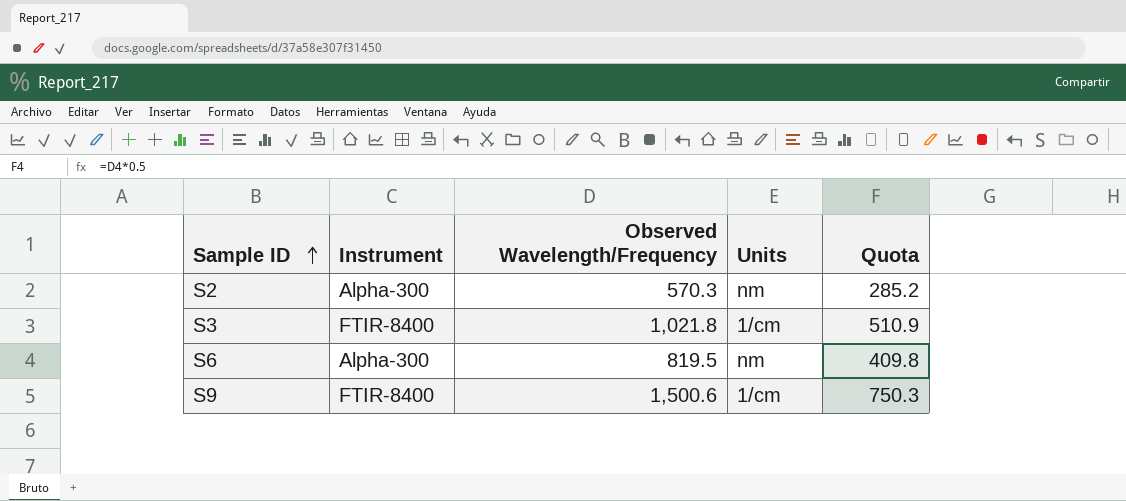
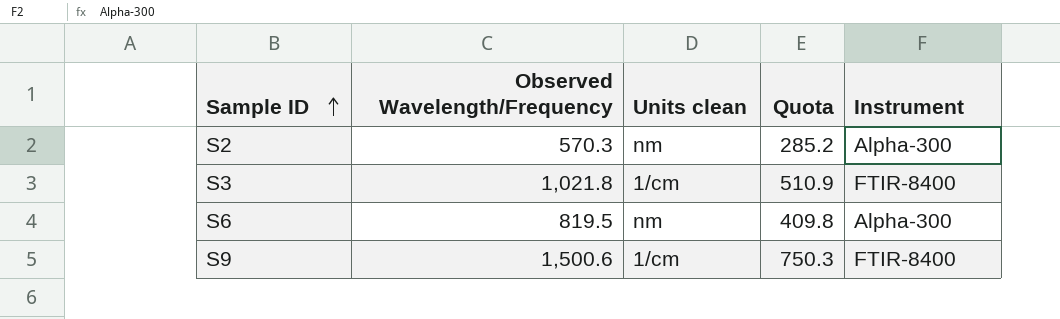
column name: Units -> Units clean
column Instrument | position: 2 -> 5

